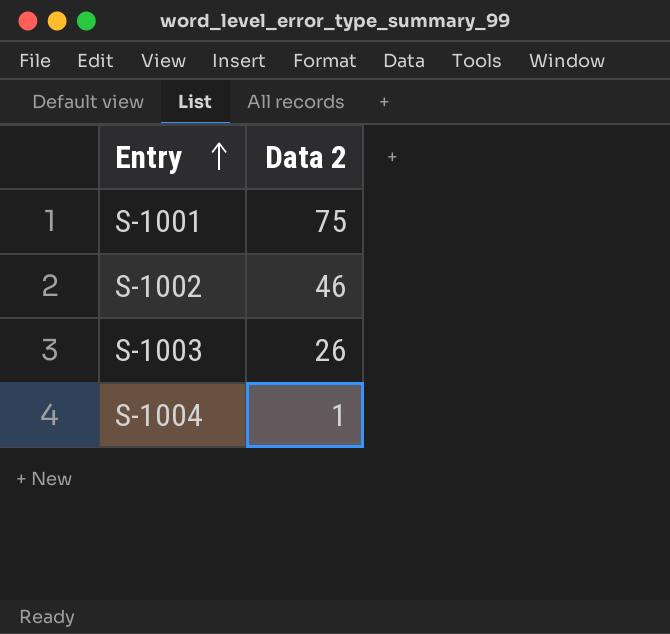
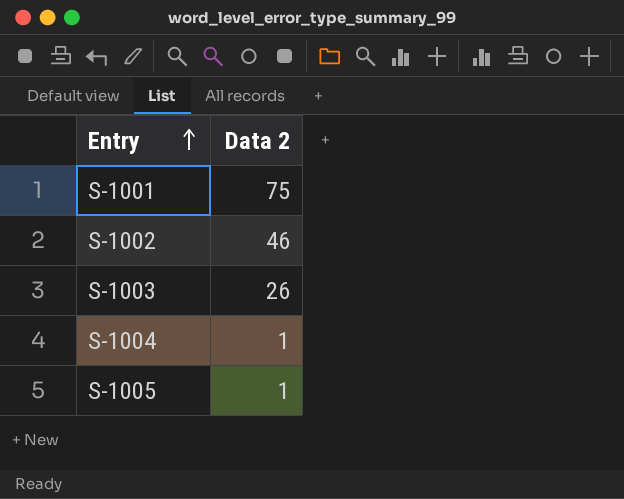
row S-1005: none -> 1

